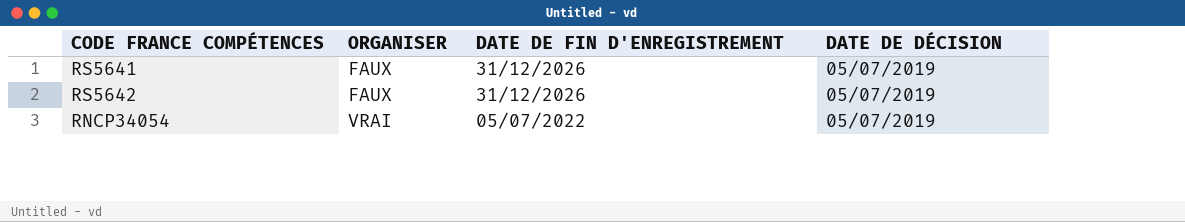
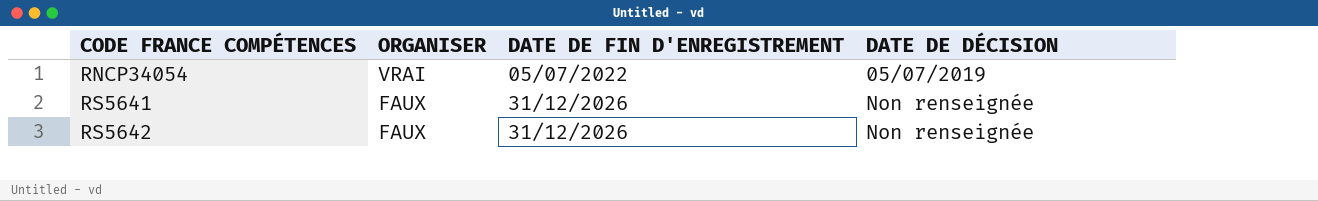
row order: ORGANISER ascending -> CODE FRANCE COMPÉTENCES ascending
RS5641 | DATE DE DÉCISION: 05/07/2019 -> Non renseignée
RS5642 | DATE DE DÉCISION: 05/07/2019 -> Non renseignée

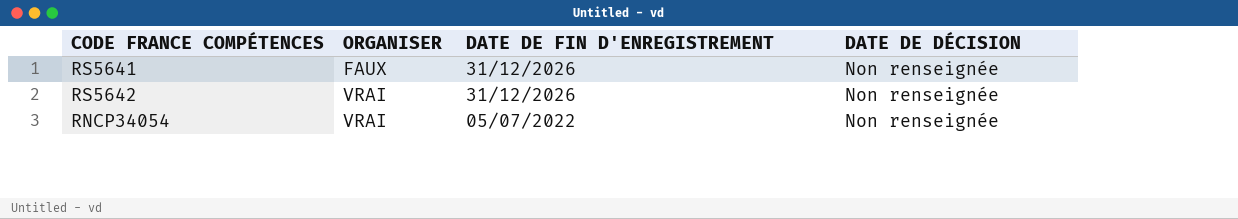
row order: CODE FRANCE COMPÉTENCES ascending -> ORGANISER ascending
RS5642 | ORGANISER: FAUX -> VRAI
RNCP34054 | DATE DE DÉCISION: 05/07/2019 -> Non renseignée

